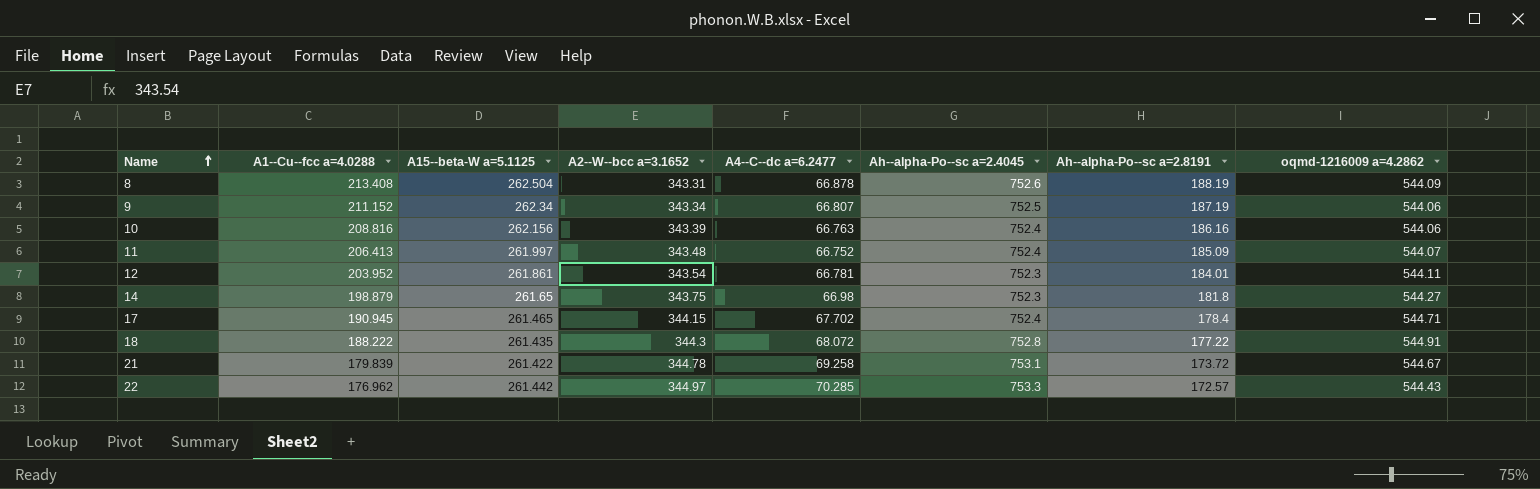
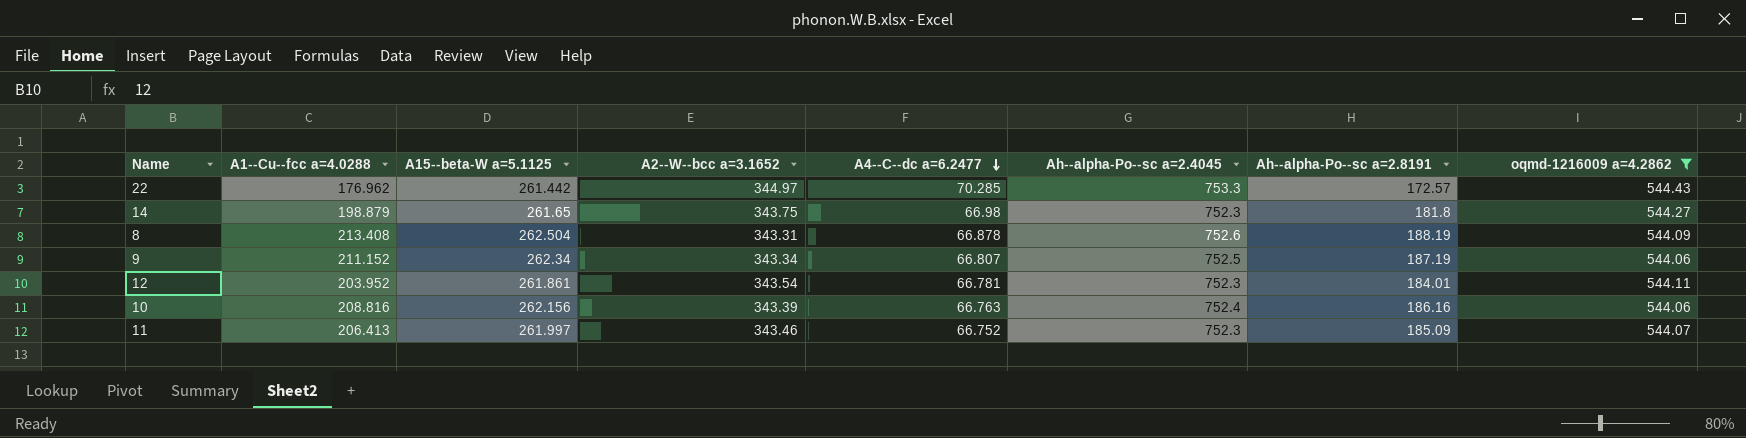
filter: none -> oqmd-1216009 a=4.2862 <= 544.43
row order: Name ascending -> A4--C--dc a=6.2477 descending
11 | A2--W--bcc a=3.1652: 343.48 -> 343.46
11 | Ah--alpha-Po--sc a=2.4045: 752.4 -> 752.3

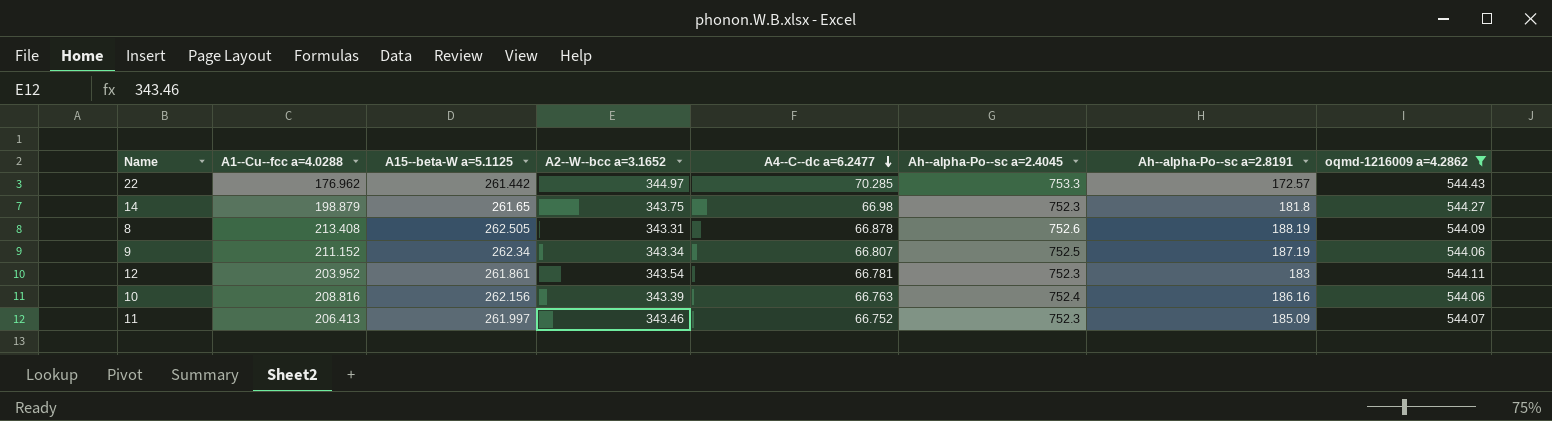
8 | A15--beta-W a=5.1125: 262.504 -> 262.505
12 | Ah--alpha-Po--sc a=2.8191: 184.01 -> 183

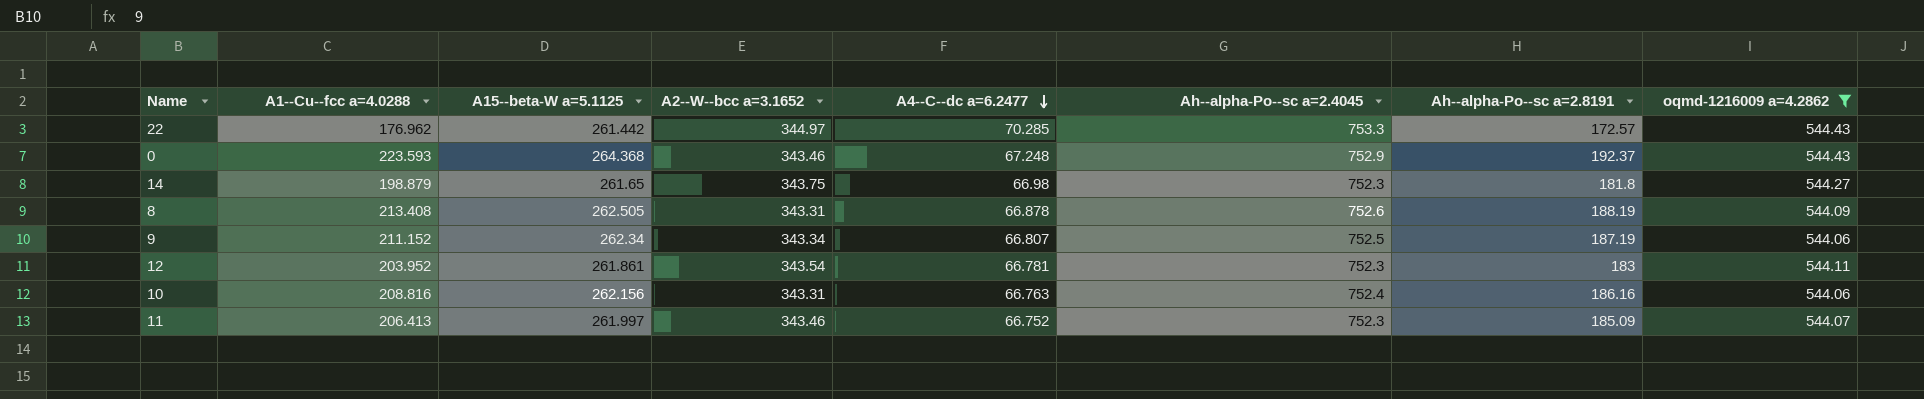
row 0: none -> 223.593 | 264.368 | 343.46 | 67.248 | 752.9 | 192.37 | 544.43
10 | A2--W--bcc a=3.1652: 343.39 -> 343.31

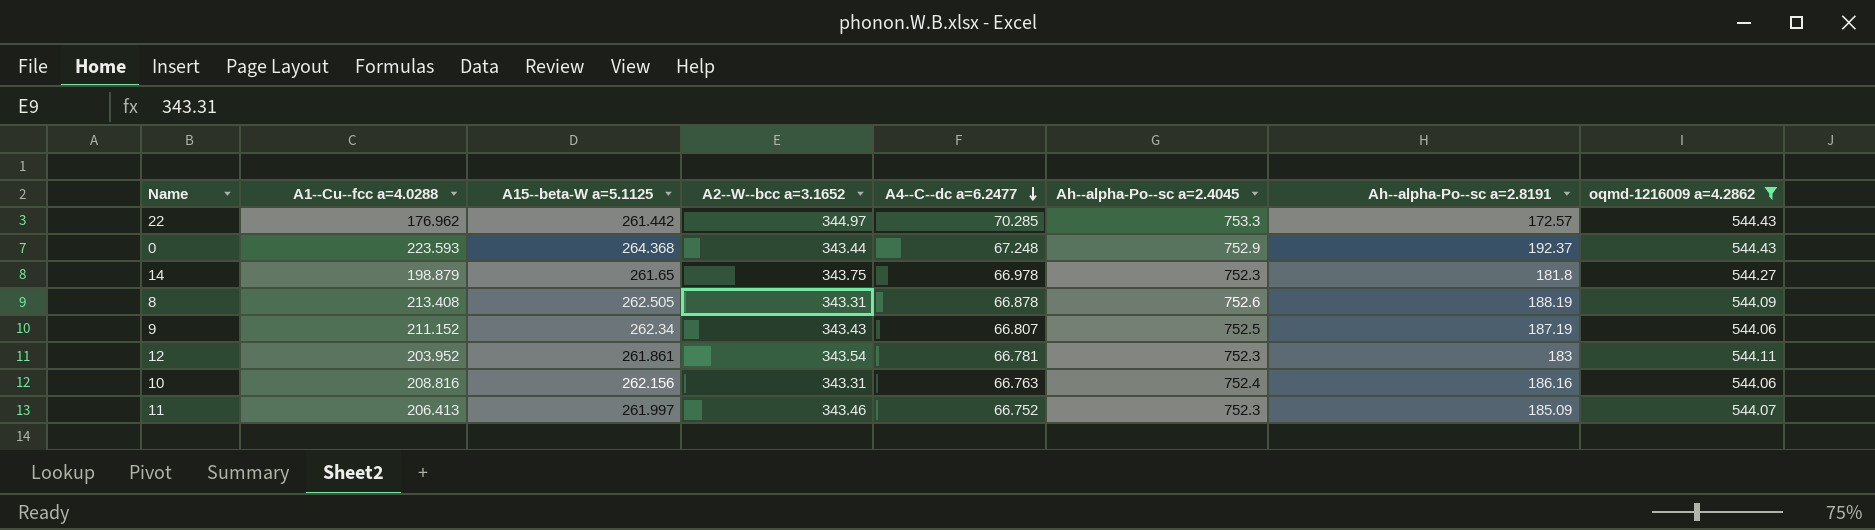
0 | A2--W--bcc a=3.1652: 343.46 -> 343.44
14 | A4--C--dc a=6.2477: 66.98 -> 66.978
9 | A2--W--bcc a=3.1652: 343.34 -> 343.43

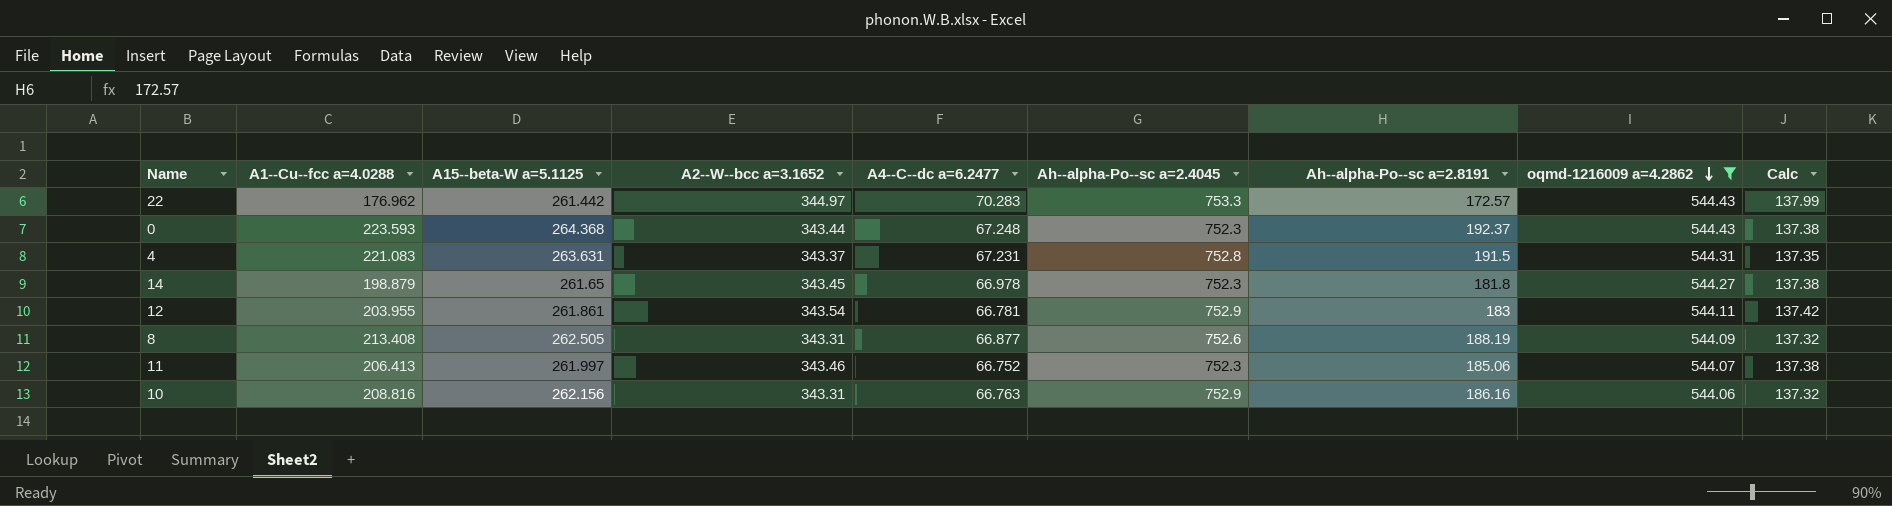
row order: A4--C--dc a=6.2477 descending -> oqmd-1216009 a=4.2862 descending
column Calc | formula: none -> [A2--W--bcc a=3.1652] * 0.4
row 9: 211.152 | 262.34 | 343.43 | 66.807 | 752.5 | 187.19 | 544.06 -> none
22 | A4--C--dc a=6.2477: 70.285 -> 70.283
0 | Ah--alpha-Po--sc a=2.4045: 752.9 -> 752.3
row 4: none -> 221.083 | 263.631 | 343.37 | 67.231 | 752.8 | 191.5 | 544.31 | 137.35
14 | A2--W--bcc a=3.1652: 343.75 -> 343.45
12 | A1--Cu--fcc a=4.0288: 203.952 -> 203.955
12 | Ah--alpha-Po--sc a=2.4045: 752.3 -> 752.9
8 | A4--C--dc a=6.2477: 66.878 -> 66.877
11 | Ah--alpha-Po--sc a=2.8191: 185.09 -> 185.06
10 | Ah--alpha-Po--sc a=2.4045: 752.4 -> 752.9

